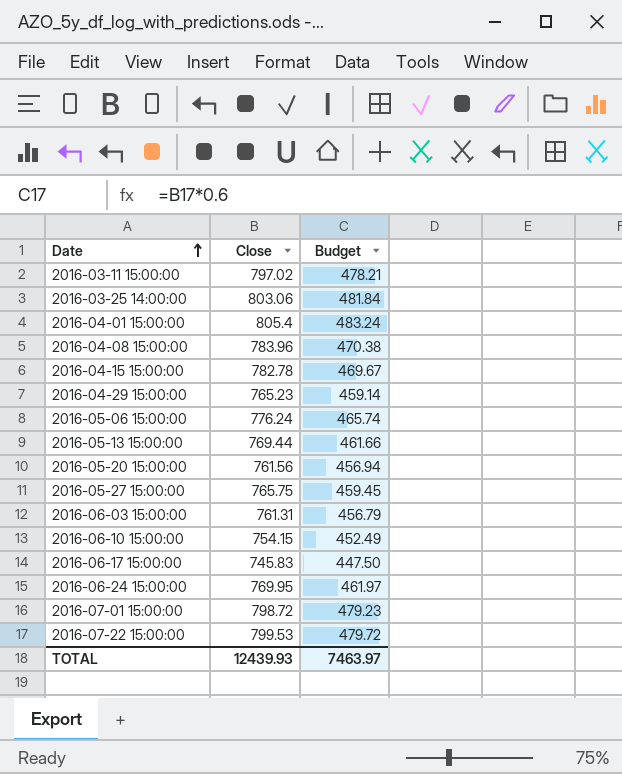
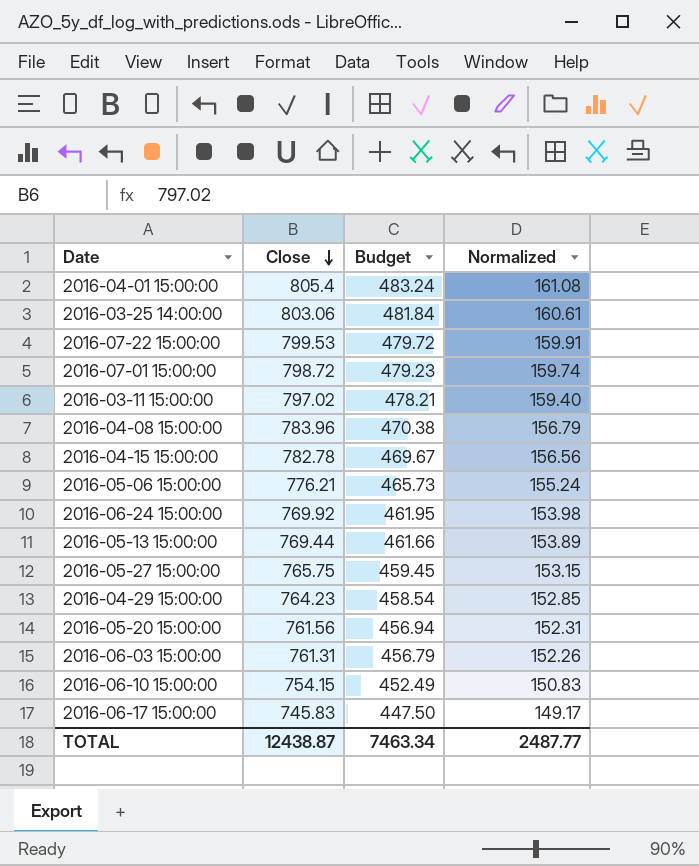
row order: Date ascending -> Close descending
column Normalized | formula: none -> [Close] * 0.2
2016-05-06 15:00:00 | Close: 776.24 -> 776.21
2016-05-06 15:00:00 | Budget: 465.74 -> 465.73
2016-06-24 15:00:00 | Close: 769.95 -> 769.92
2016-06-24 15:00:00 | Budget: 461.97 -> 461.95
2016-04-29 15:00:00 | Close: 765.23 -> 764.23
2016-04-29 15:00:00 | Budget: 459.14 -> 458.54
TOTAL | Close: 12439.93 -> 12438.87
TOTAL | Budget: 7463.97 -> 7463.34

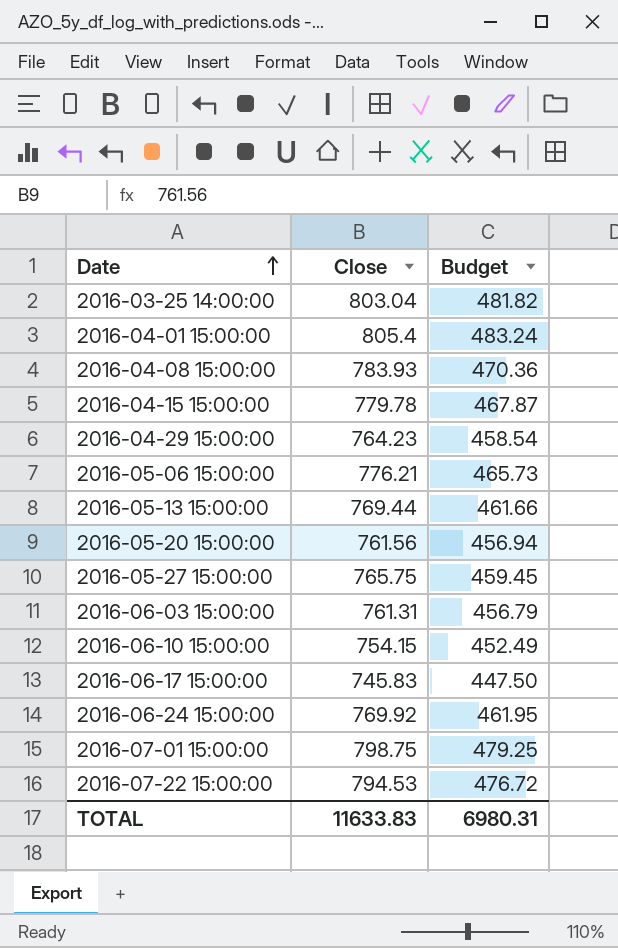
row order: Close descending -> Date ascending
column Normalized | formula: [Close] * 0.2 -> none
row 2016-03-11 15:00:00: 797.02 | 478.21 | 159.40 -> none
2016-03-25 14:00:00 | Close: 803.06 -> 803.04
2016-03-25 14:00:00 | Budget: 481.84 -> 481.82
2016-04-08 15:00:00 | Close: 783.96 -> 783.93
2016-04-08 15:00:00 | Budget: 470.38 -> 470.36
2016-04-15 15:00:00 | Close: 782.78 -> 779.78
2016-04-15 15:00:00 | Budget: 469.67 -> 467.87
2016-07-01 15:00:00 | Close: 798.72 -> 798.75
2016-07-01 15:00:00 | Budget: 479.23 -> 479.25
2016-07-22 15:00:00 | Close: 799.53 -> 794.53
2016-07-22 15:00:00 | Budget: 479.72 -> 476.72
TOTAL | Close: 12438.87 -> 11633.83
TOTAL | Budget: 7463.34 -> 6980.31

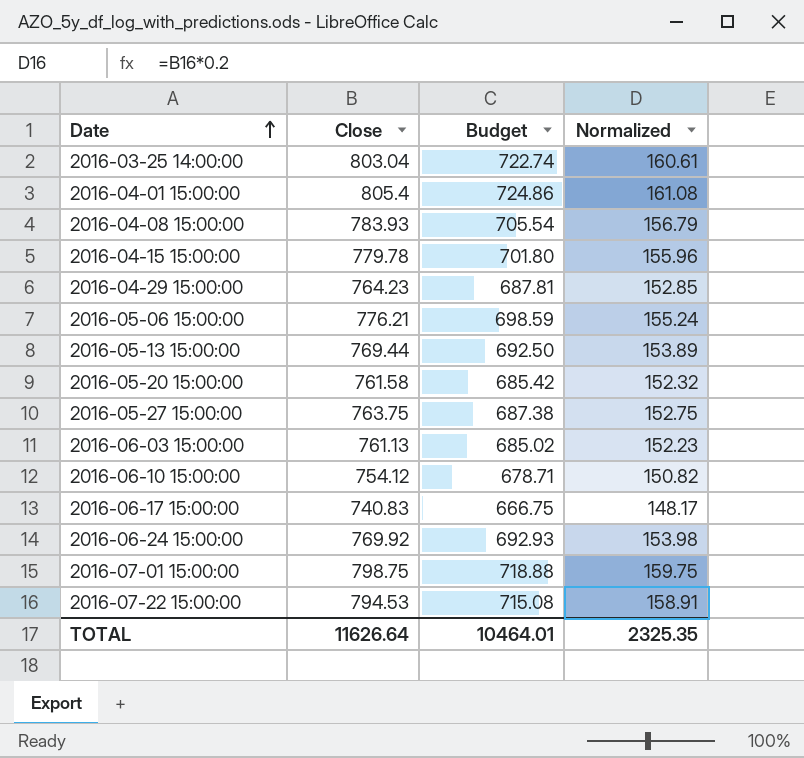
column Budget | formula: [Close] * 0.6 -> [Close] * 0.9
column Normalized | formula: none -> [Close] * 0.2
2016-05-20 15:00:00 | Close: 761.56 -> 761.58
2016-05-27 15:00:00 | Close: 765.75 -> 763.75
2016-06-03 15:00:00 | Close: 761.31 -> 761.13
2016-06-10 15:00:00 | Close: 754.15 -> 754.12
2016-06-17 15:00:00 | Close: 745.83 -> 740.83
TOTAL | Close: 11633.83 -> 11626.64
TOTAL | Budget: 6980.31 -> 10464.01

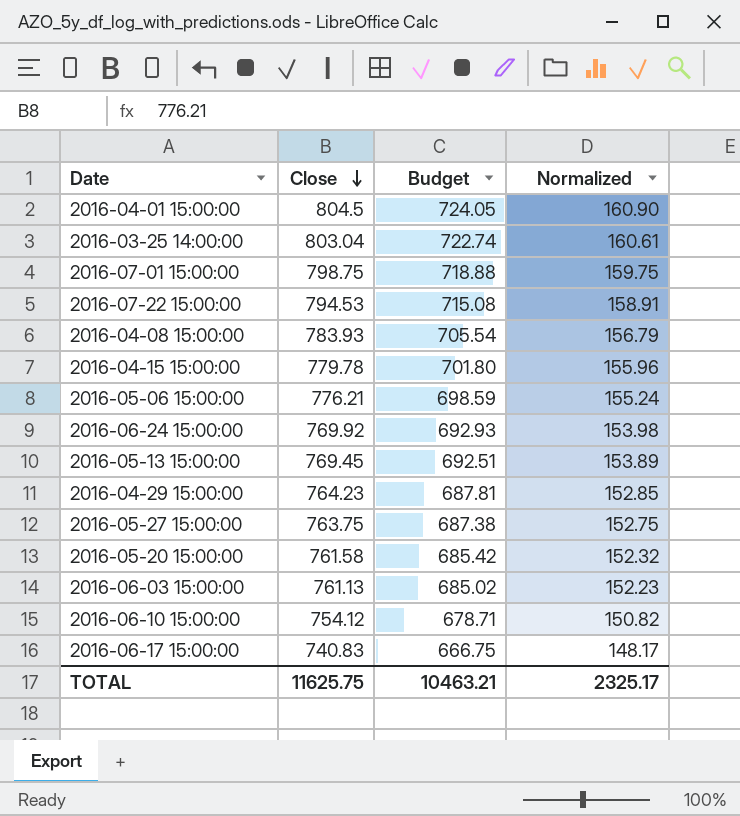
row order: Date ascending -> Close descending
2016-04-01 15:00:00 | Close: 805.4 -> 804.5
2016-04-01 15:00:00 | Budget: 724.86 -> 724.05
2016-04-01 15:00:00 | Normalized: 161.08 -> 160.90
2016-05-13 15:00:00 | Close: 769.44 -> 769.45
2016-05-13 15:00:00 | Budget: 692.50 -> 692.51
TOTAL | Close: 11626.64 -> 11625.75
TOTAL | Budget: 10464.01 -> 10463.21
TOTAL | Normalized: 2325.35 -> 2325.17

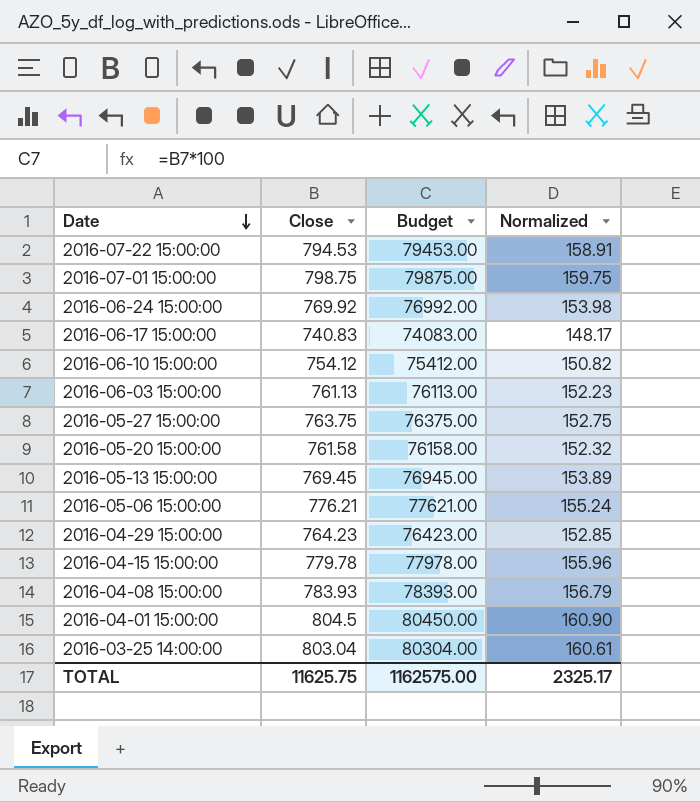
row order: Close descending -> Date descending
column Budget | formula: [Close] * 0.9 -> [Close] * 100
TOTAL | Budget: 10463.21 -> 1162575.00

